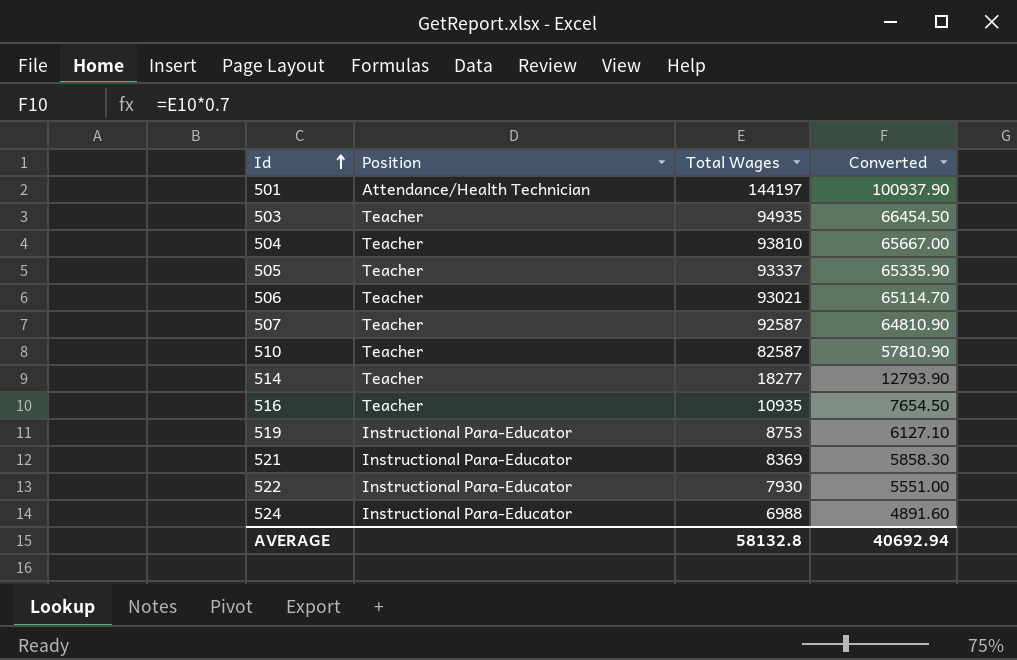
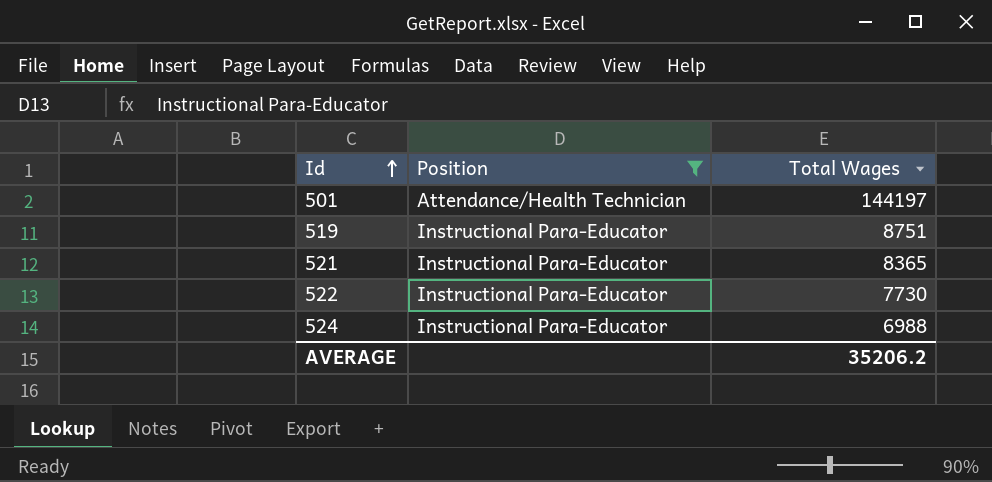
filter: none -> Position != Teacher
column Converted | formula: [Total Wages] * 0.7 -> none
519 | Total Wages: 8753 -> 8751
521 | Total Wages: 8369 -> 8365
522 | Total Wages: 7930 -> 7730
AVERAGE | Total Wages: 58132.8 -> 35206.2

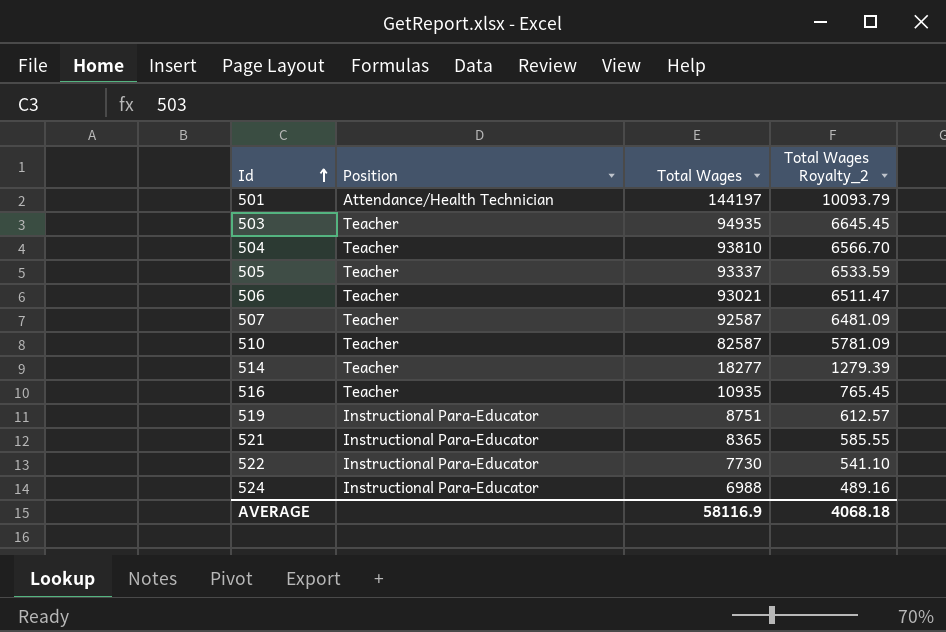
filter: Position != Teacher -> none
column Total Wages Royalty_2 | formula: none -> [Total Wages] * 0.07
AVERAGE | Total Wages: 35206.2 -> 58116.9

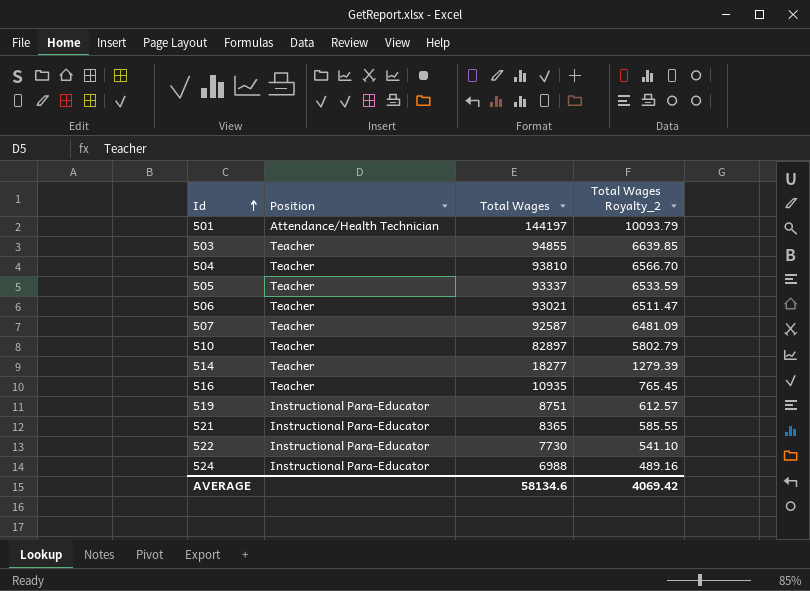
503 | Total Wages: 94935 -> 94855
503 | Total Wages Royalty_2: 6645.45 -> 6639.85
510 | Total Wages: 82587 -> 82897
510 | Total Wages Royalty_2: 5781.09 -> 5802.79
AVERAGE | Total Wages: 58116.9 -> 58134.6
AVERAGE | Total Wages Royalty_2: 4068.18 -> 4069.42

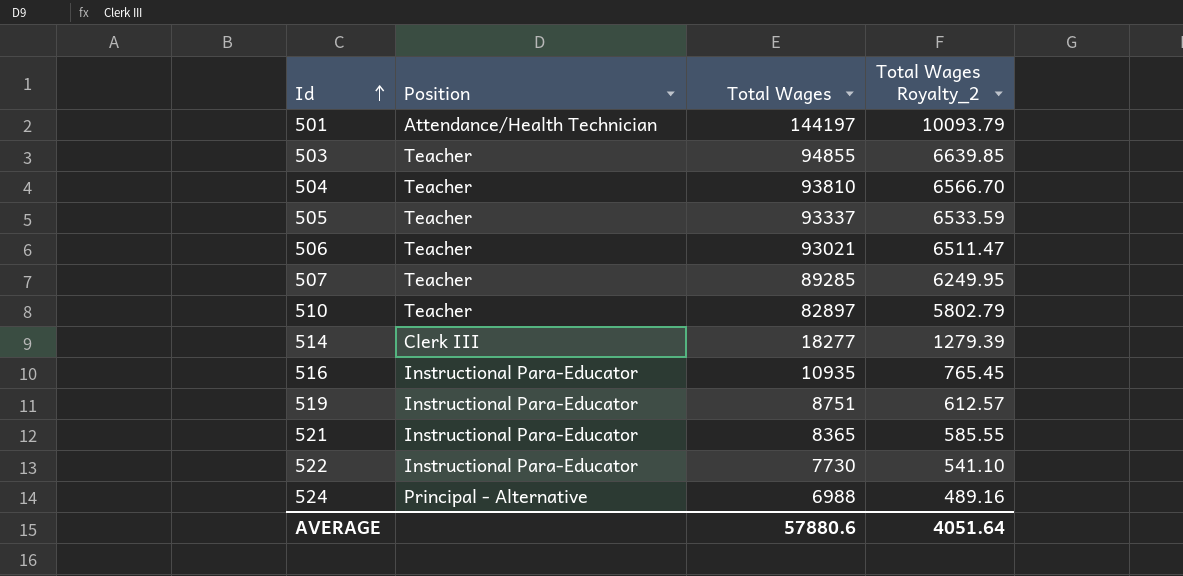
507 | Total Wages: 92587 -> 89285
507 | Total Wages Royalty_2: 6481.09 -> 6249.95
514 | Position: Teacher -> Clerk III
516 | Position: Teacher -> Instructional Para-Educator
524 | Position: Instructional Para-Educator -> Principal - Alternative
AVERAGE | Total Wages: 58134.6 -> 57880.6
AVERAGE | Total Wages Royalty_2: 4069.42 -> 4051.64

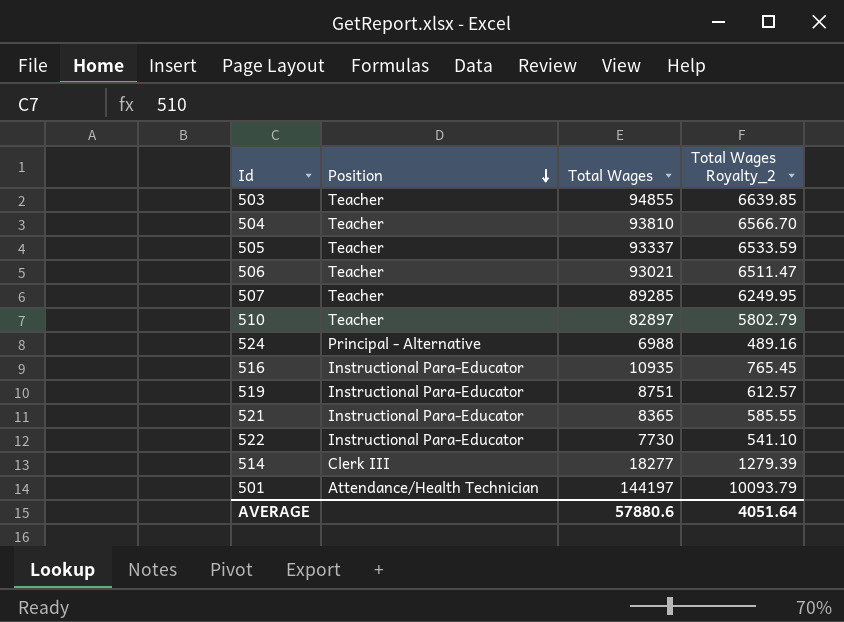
row order: Id ascending -> Position descending

